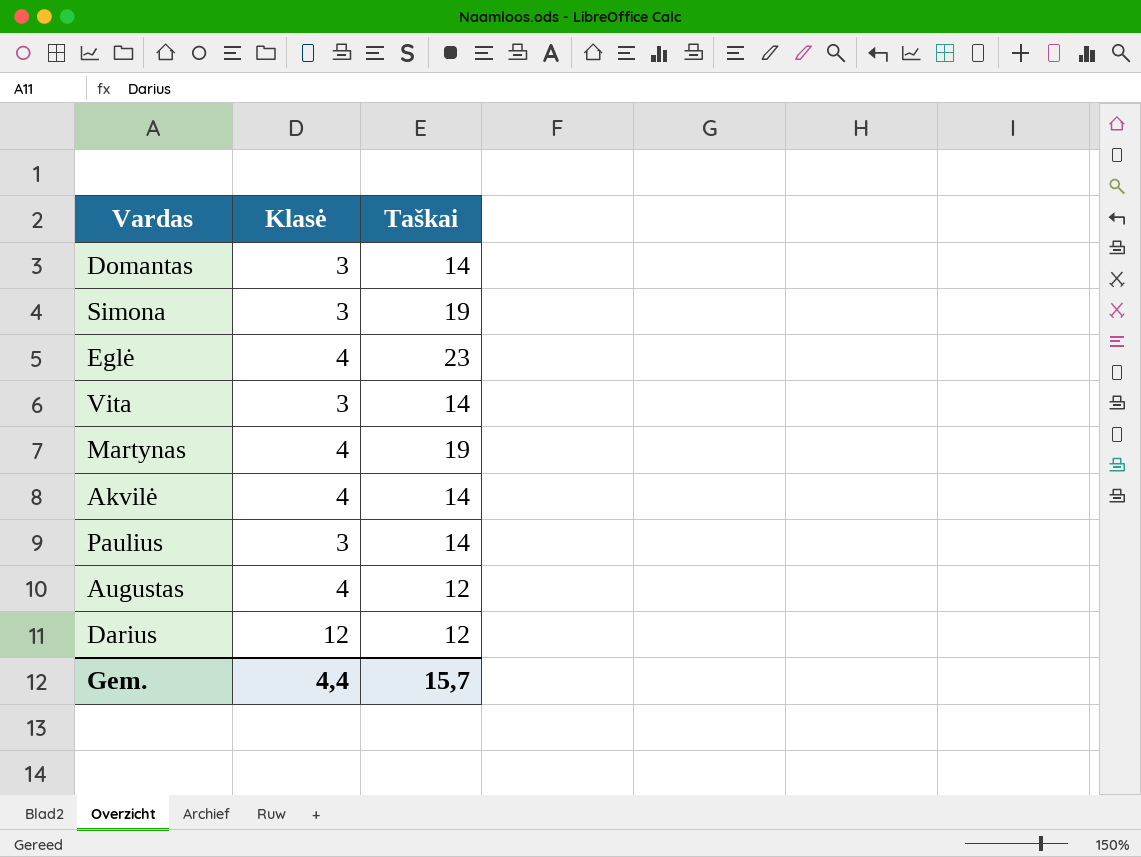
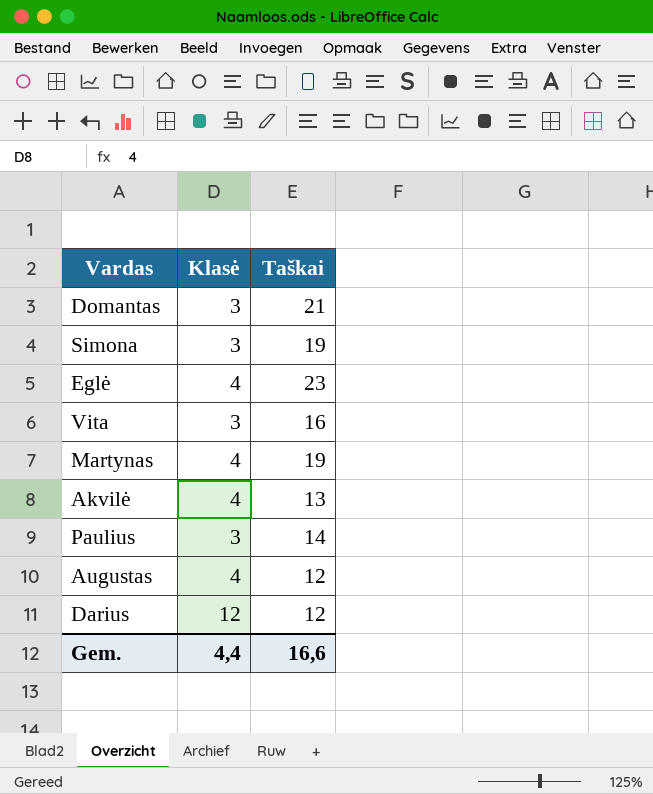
Domantas | Taškai: 14 -> 21
Vita | Taškai: 14 -> 16
Akvilė | Taškai: 14 -> 13
Gem. | Taškai: 15,7 -> 16,6

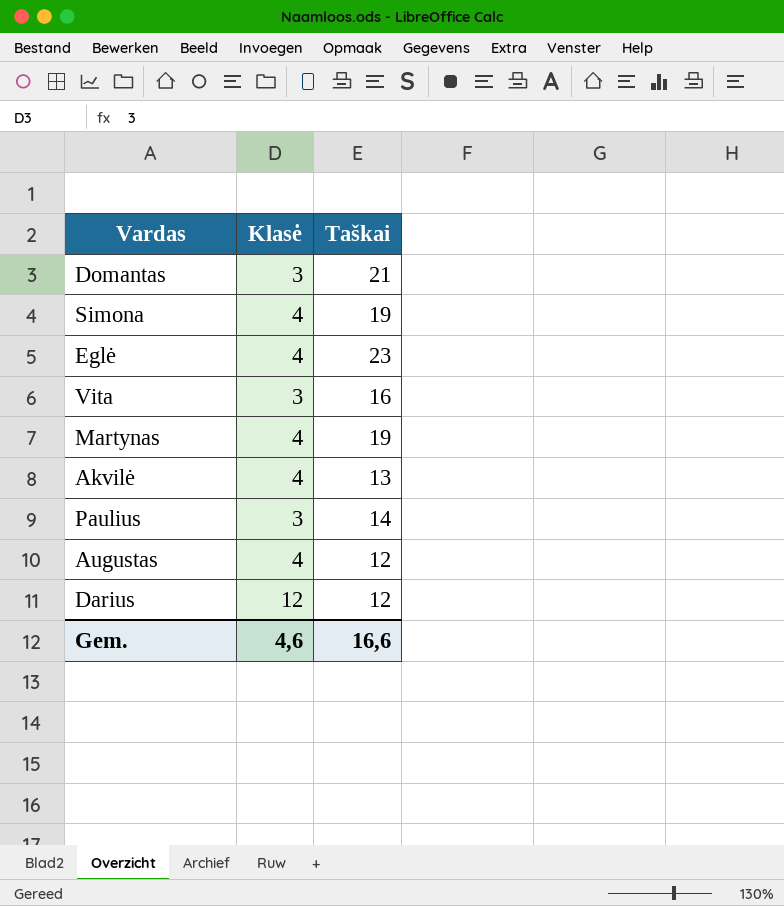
Simona | Klasė: 3 -> 4
Gem. | Klasė: 4,4 -> 4,6

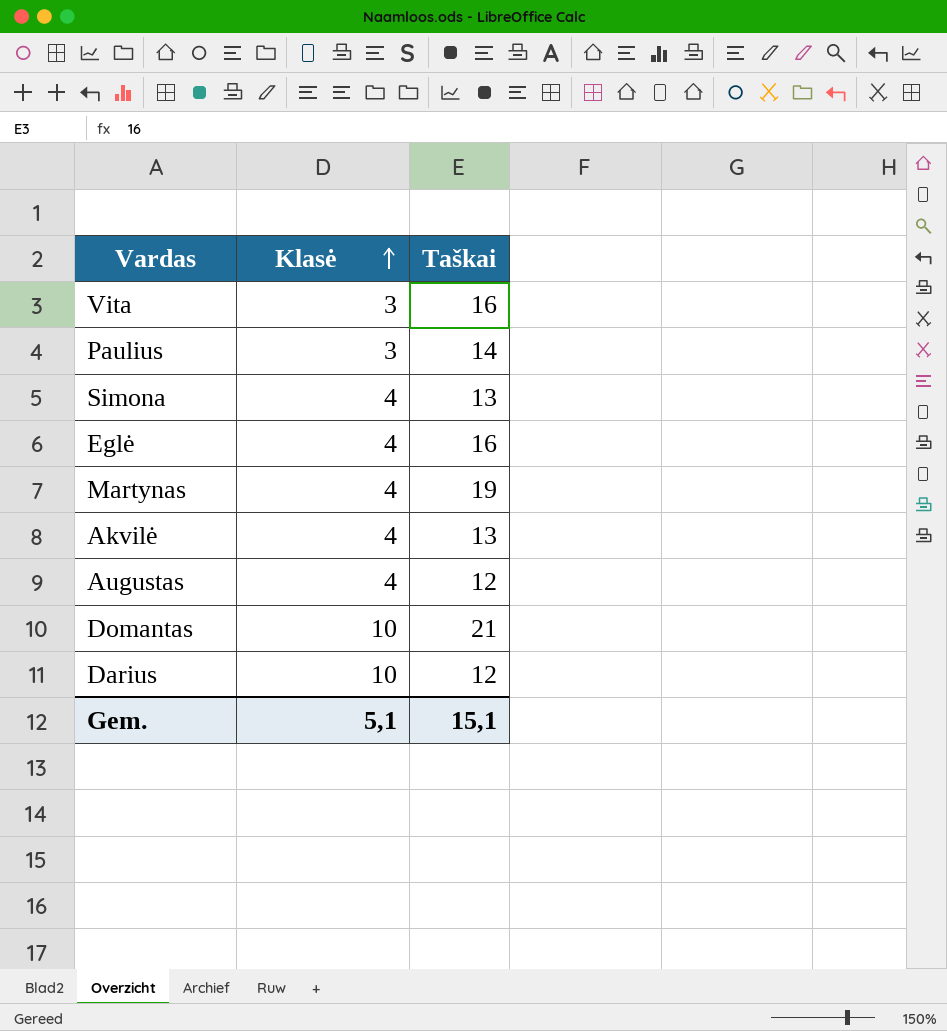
row order: none -> Klasė ascending
Simona | Taškai: 19 -> 13
Eglė | Taškai: 23 -> 16
Domantas | Klasė: 3 -> 10
Darius | Klasė: 12 -> 10
Gem. | Klasė: 4,6 -> 5,1
Gem. | Taškai: 16,6 -> 15,1

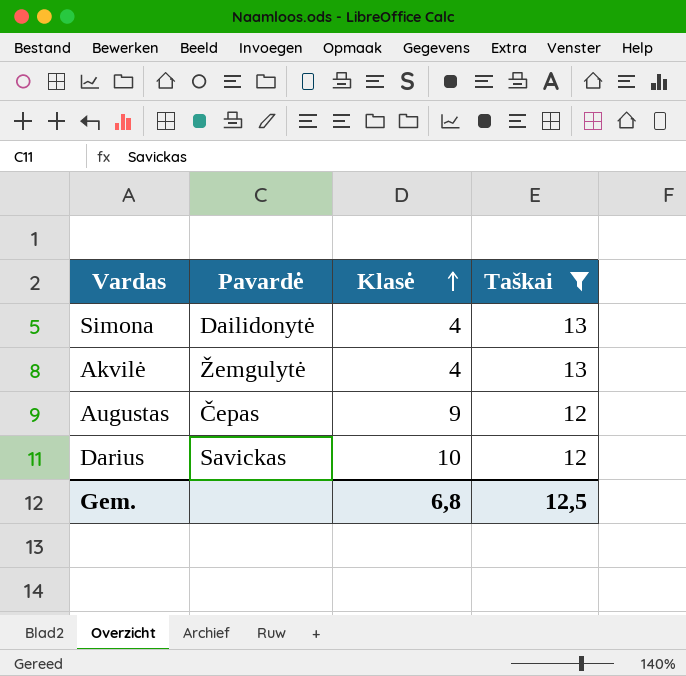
filter: none -> Taškai <= 13
column Pavardė | position: none -> 2
Augustas | Klasė: 4 -> 9
Gem. | Klasė: 5,1 -> 6,8
Gem. | Taškai: 15,1 -> 12,5

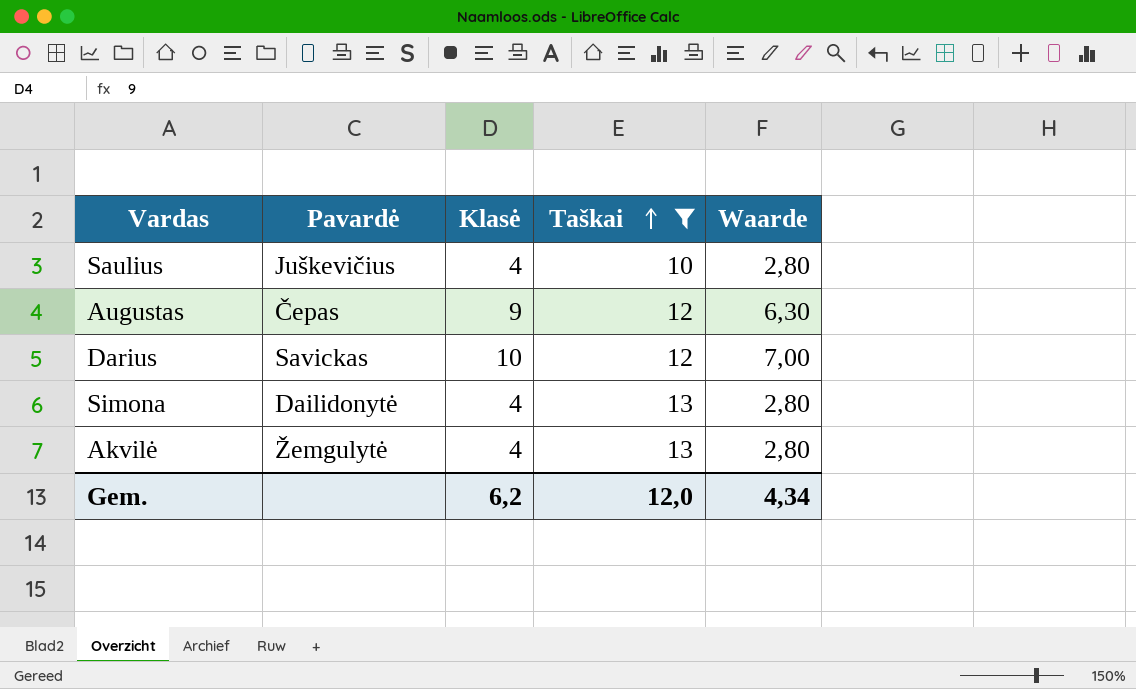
row order: Klasė ascending -> Taškai ascending
column Waarde | formula: none -> [Klasė] * 0,7
row Saulius: none -> Juškevičius | 4 | 10 | 2,80
Gem. | Klasė: 6,8 -> 6,2
Gem. | Taškai: 12,5 -> 12,0

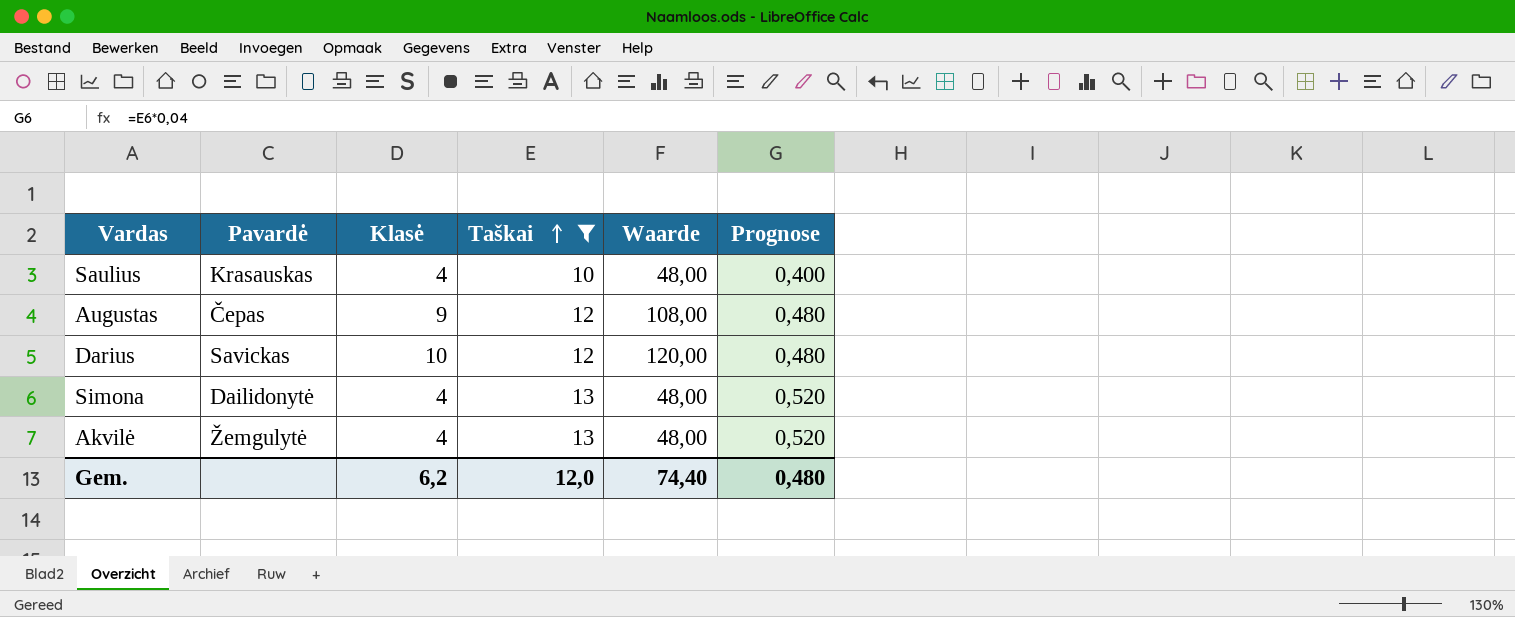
column Waarde | formula: [Klasė] * 0,7 -> [Klasė] * 12
column Prognose | formula: none -> [Taškai] * 0,04
Saulius | Pavardė: Juškevičius -> Krasauskas
Gem. | Waarde: 4,34 -> 74,40

